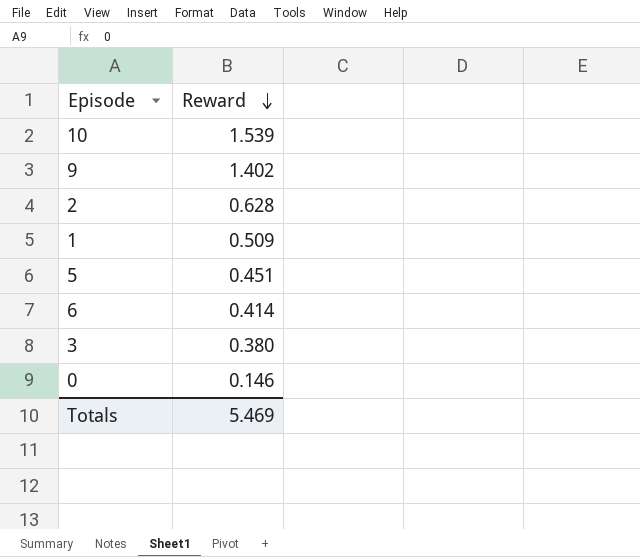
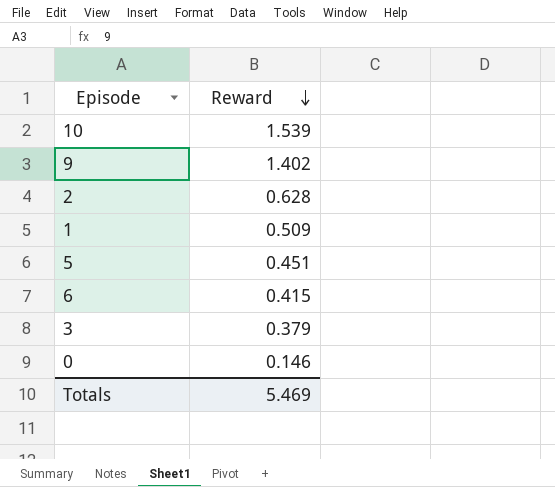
6 | Reward: 0.414 -> 0.415
3 | Reward: 0.380 -> 0.379

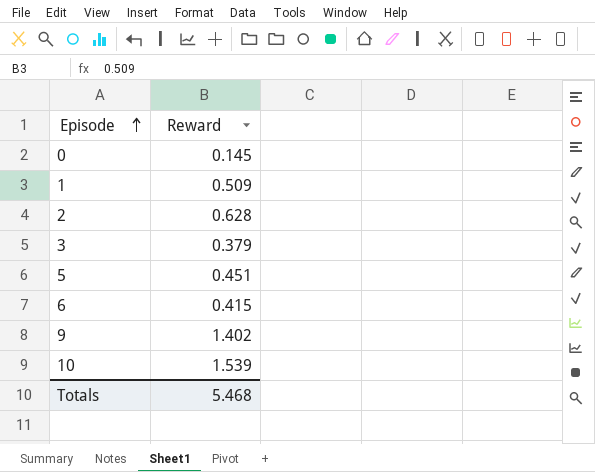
row order: Reward descending -> Episode ascending
0 | Reward: 0.146 -> 0.145
Totals | Reward: 5.469 -> 5.468

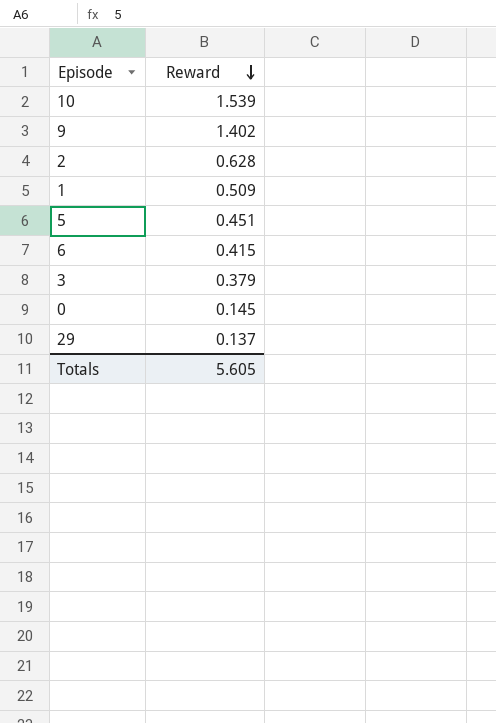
row order: Episode ascending -> Reward descending
row 29: none -> 0.137
Totals | Reward: 5.468 -> 5.605

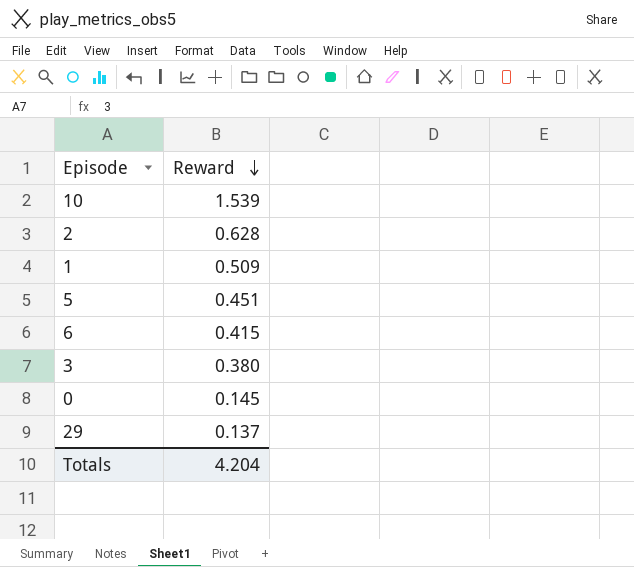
row 9: 1.402 -> none
3 | Reward: 0.379 -> 0.380
Totals | Reward: 5.605 -> 4.204

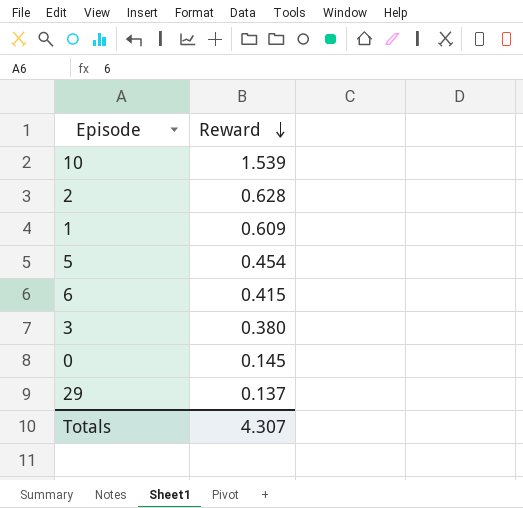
1 | Reward: 0.509 -> 0.609
5 | Reward: 0.451 -> 0.454
Totals | Reward: 4.204 -> 4.307

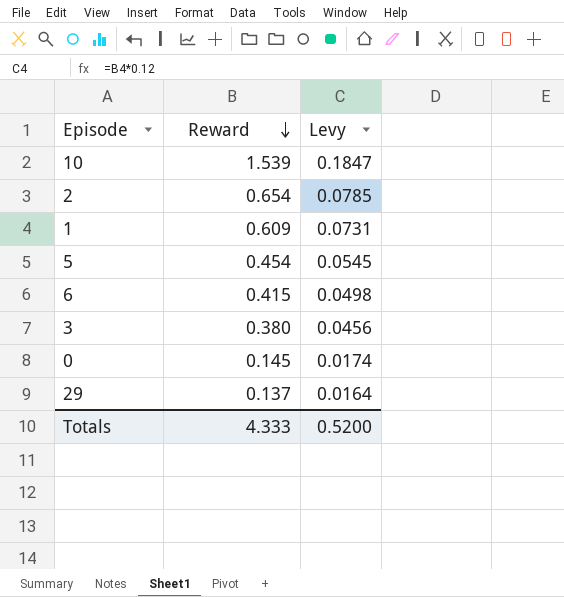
column Levy | formula: none -> [Reward] * 0.12
2 | Reward: 0.628 -> 0.654
Totals | Reward: 4.307 -> 4.333

